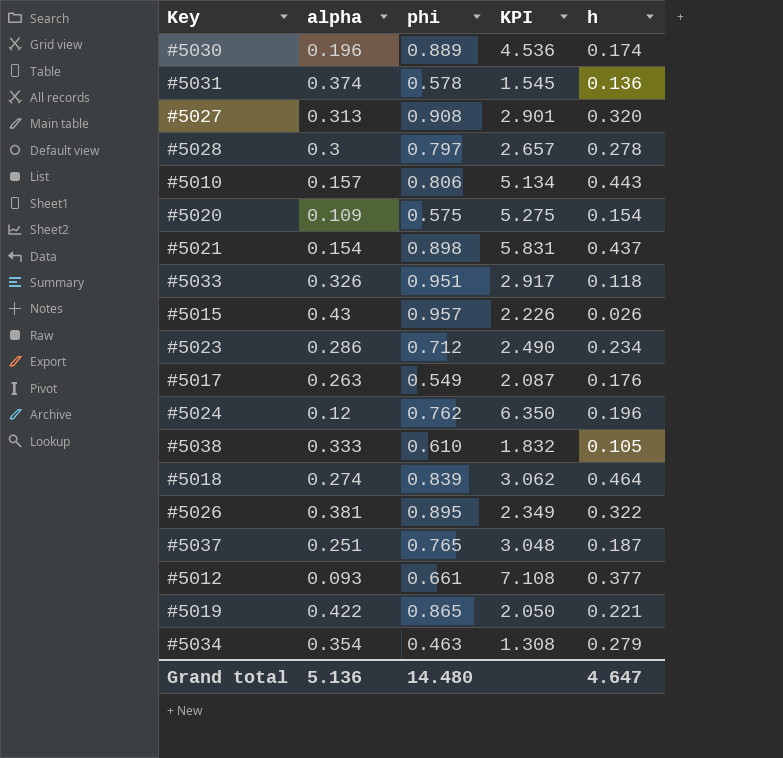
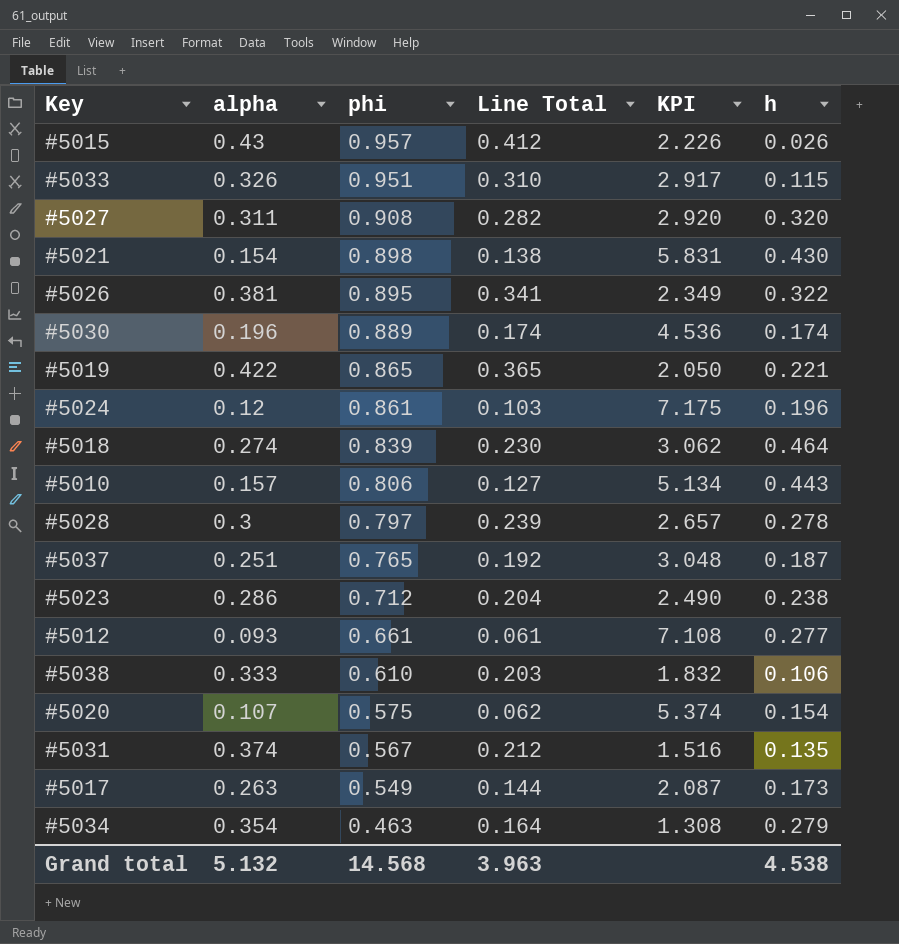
row order: none -> phi descending
column Line Total | formula: none -> [alpha] * [phi]
#5033 | h: 0.118 -> 0.115
#5027 | alpha: 0.313 -> 0.311
#5027 | KPI: 2.901 -> 2.920
#5021 | h: 0.437 -> 0.430
#5024 | phi: 0.762 -> 0.861
#5024 | KPI: 6.350 -> 7.175
#5023 | h: 0.234 -> 0.238
#5012 | h: 0.377 -> 0.277
#5038 | h: 0.105 -> 0.106
#5020 | alpha: 0.109 -> 0.107
#5020 | KPI: 5.275 -> 5.374
#5031 | phi: 0.578 -> 0.567
#5031 | KPI: 1.545 -> 1.516
#5031 | h: 0.136 -> 0.135
#5017 | h: 0.176 -> 0.173
Grand total | alpha: 5.136 -> 5.132
Grand total | phi: 14.480 -> 14.568
Grand total | h: 4.647 -> 4.538

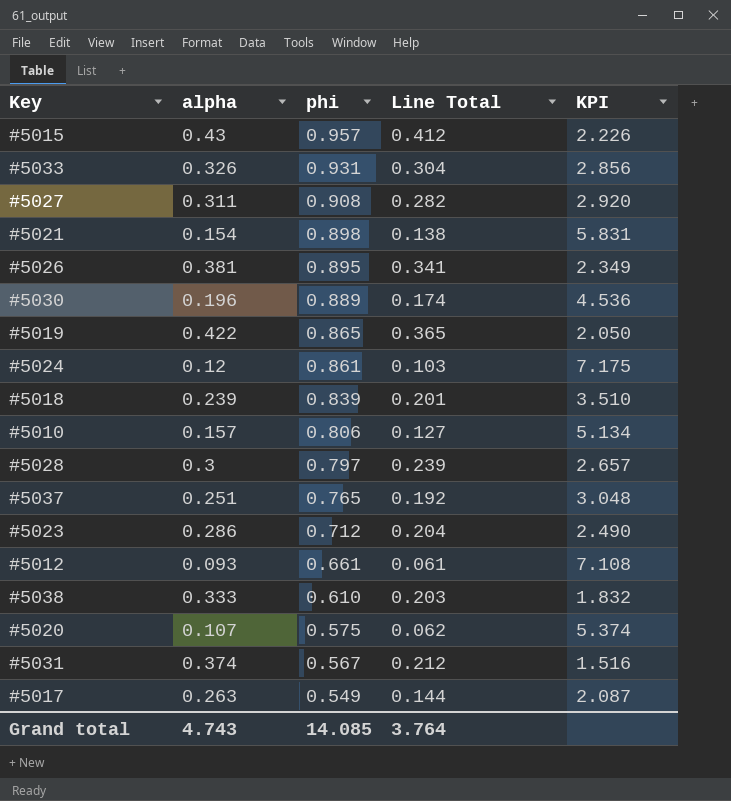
column h | position: 6 -> none
row #5034: 0.354 | 0.463 | 0.164 | 1.308 | 0.279 -> none
#5033 | phi: 0.951 -> 0.931
#5033 | Line Total: 0.310 -> 0.304
#5033 | KPI: 2.917 -> 2.856
#5018 | alpha: 0.274 -> 0.239
#5018 | Line Total: 0.230 -> 0.201
#5018 | KPI: 3.062 -> 3.510
Grand total | alpha: 5.132 -> 4.743
Grand total | phi: 14.568 -> 14.085
Grand total | Line Total: 3.963 -> 3.764

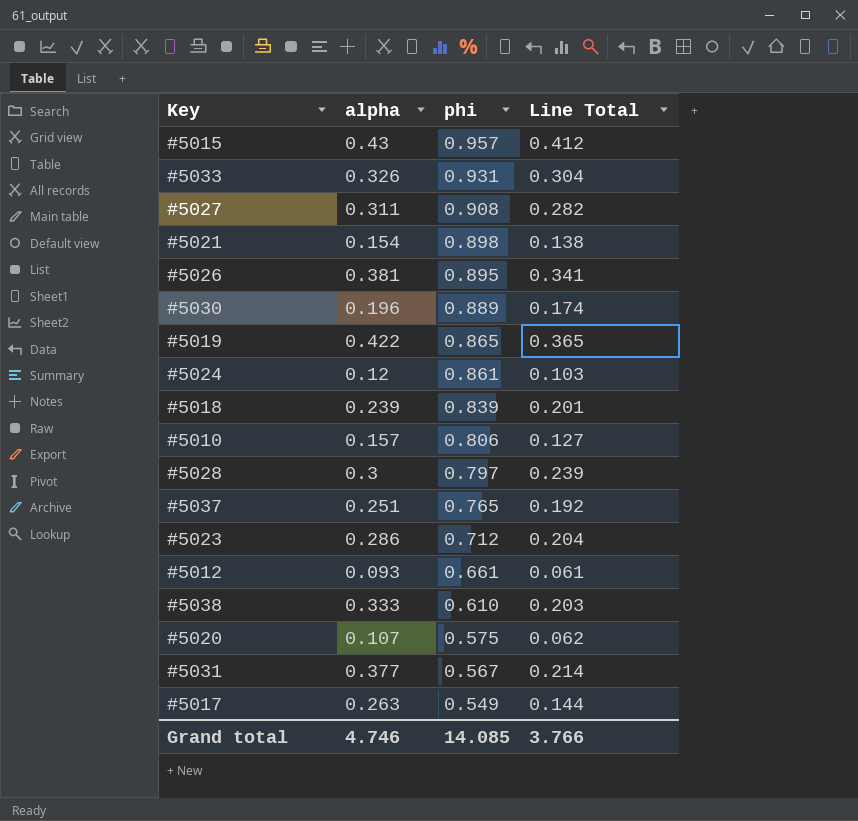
column KPI | formula: [phi] / [alpha] -> none
#5031 | alpha: 0.374 -> 0.377
#5031 | Line Total: 0.212 -> 0.214
Grand total | alpha: 4.743 -> 4.746
Grand total | Line Total: 3.764 -> 3.766

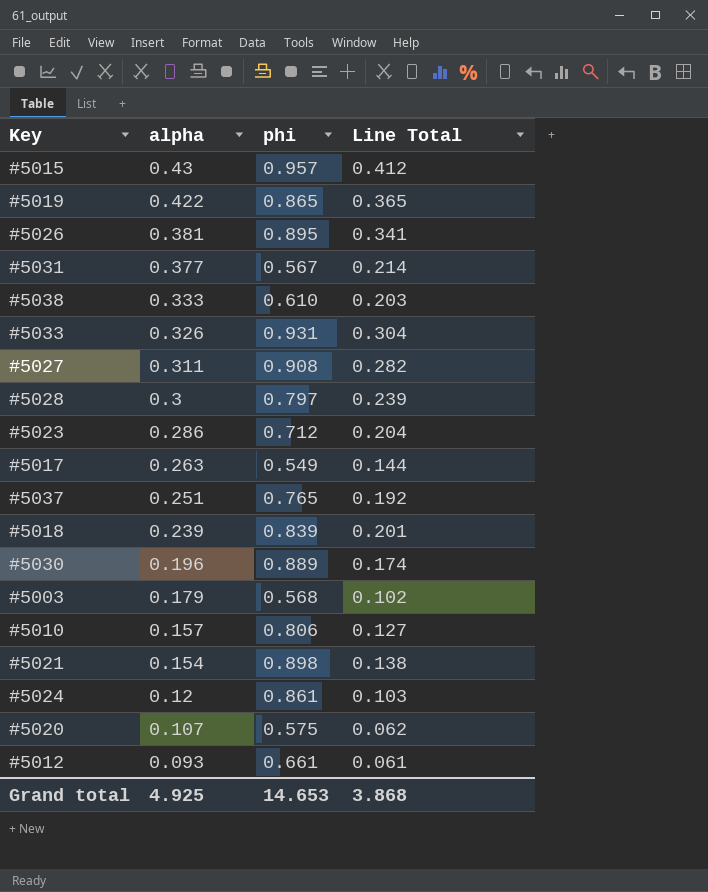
row order: phi descending -> alpha descending
row #5003: none -> 0.179 | 0.568 | 0.102
Grand total | alpha: 4.746 -> 4.925
Grand total | phi: 14.085 -> 14.653
Grand total | Line Total: 3.766 -> 3.868

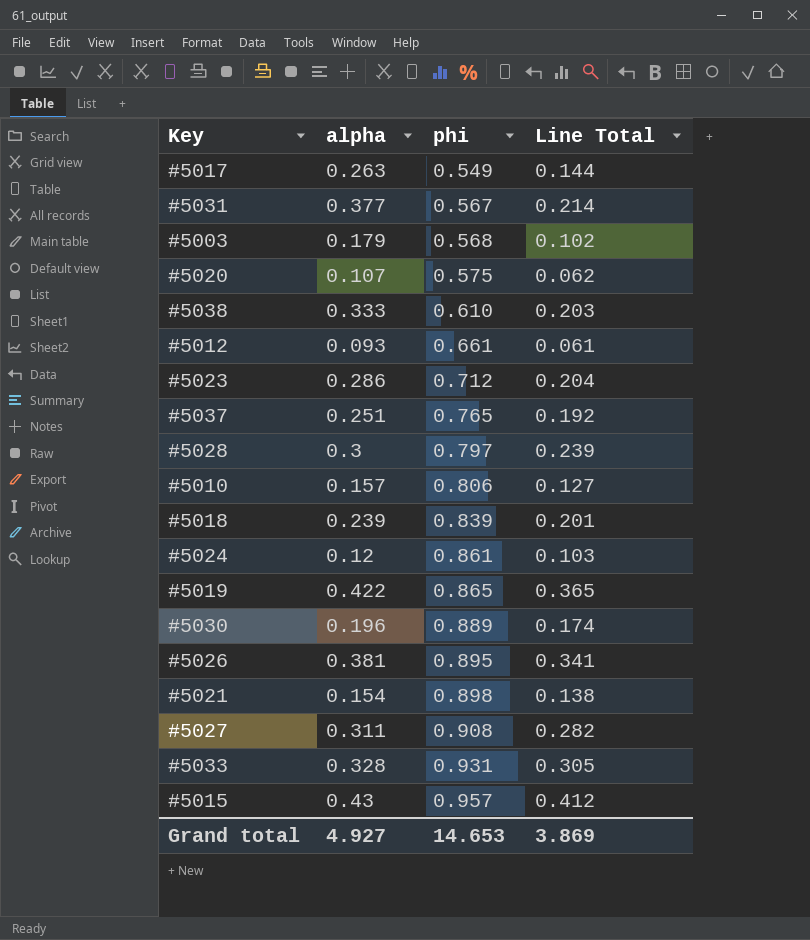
row order: alpha descending -> phi ascending
#5033 | alpha: 0.326 -> 0.328
#5033 | Line Total: 0.304 -> 0.305
Grand total | alpha: 4.925 -> 4.927
Grand total | Line Total: 3.868 -> 3.869

